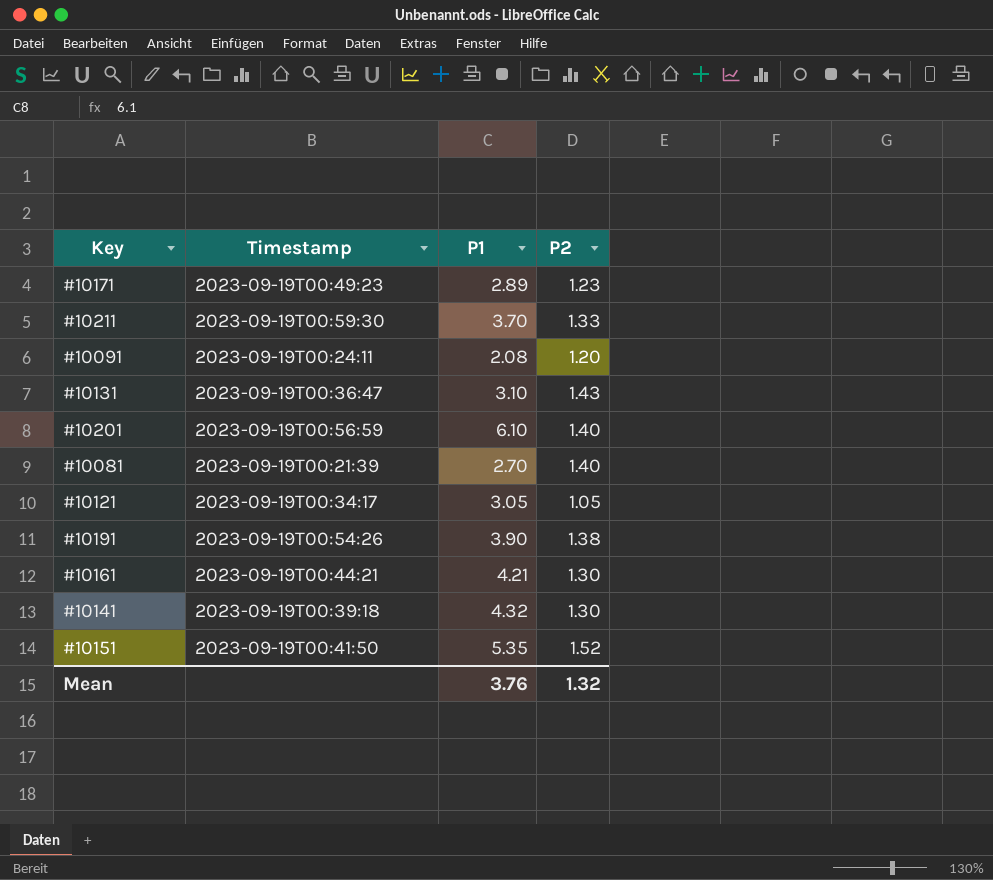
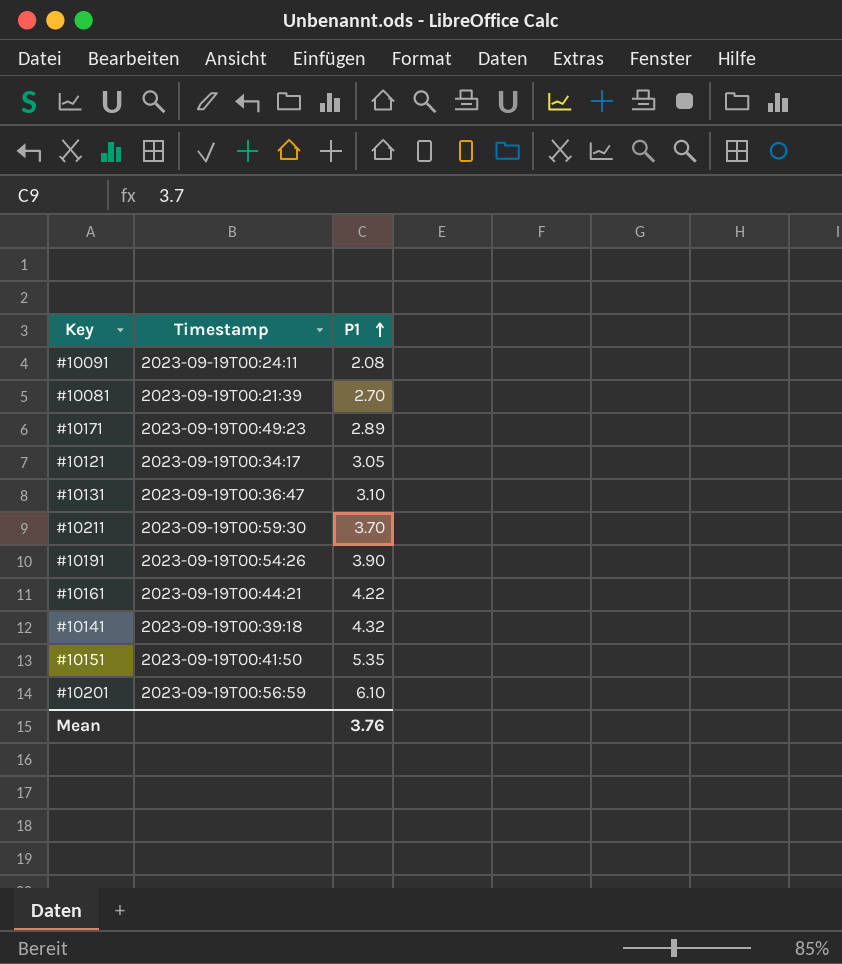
row order: none -> P1 ascending
column P2 | position: 4 -> none
#10161 | P1: 4.21 -> 4.22

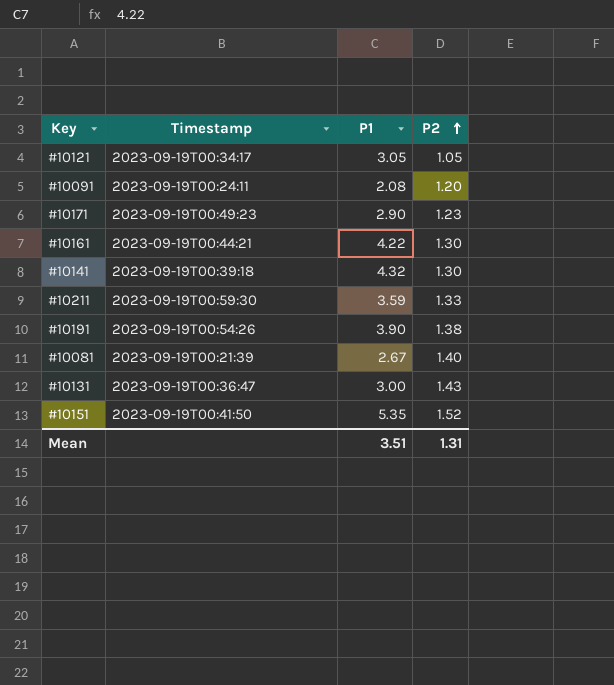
row order: P1 ascending -> P2 ascending
column P2 | position: none -> 4
row #10201: 2023-09-19T00:56:59 | 6.10 -> none
#10171 | P1: 2.89 -> 2.90
#10211 | P1: 3.70 -> 3.59
#10081 | P1: 2.70 -> 2.67
#10131 | P1: 3.10 -> 3.00
Mean | P1: 3.76 -> 3.51

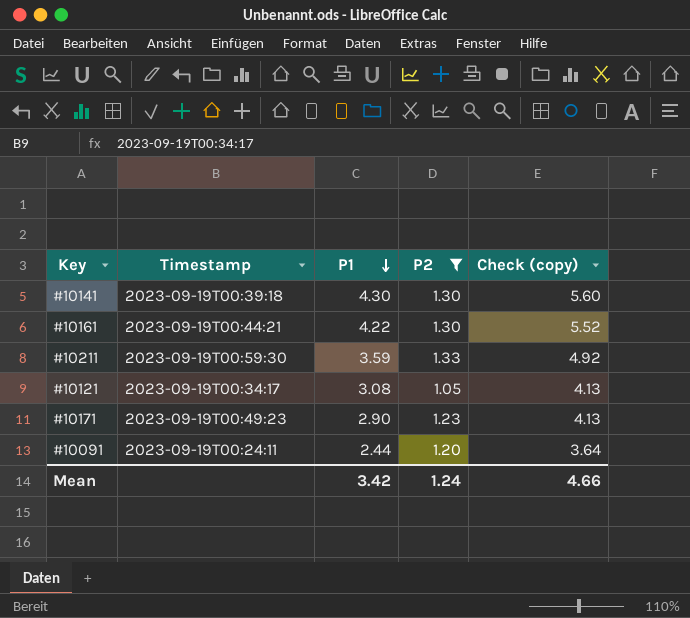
filter: none -> P2 <= 1.33
row order: P2 ascending -> P1 descending
column Check (copy) | formula: none -> [P1] + [P2]
#10141 | P1: 4.32 -> 4.30
#10121 | P1: 3.05 -> 3.08
#10091 | P1: 2.08 -> 2.44
Mean | P1: 3.51 -> 3.42
Mean | P2: 1.31 -> 1.24

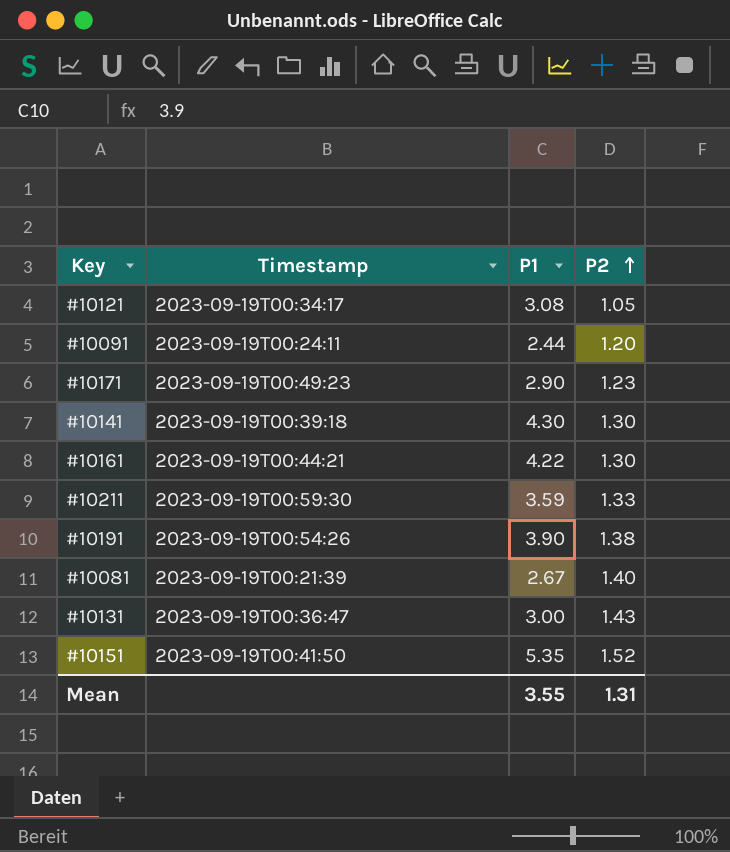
filter: P2 <= 1.33 -> none
row order: P1 descending -> P2 ascending
column Check (copy) | formula: [P1] + [P2] -> none
Mean | P1: 3.42 -> 3.55
Mean | P2: 1.24 -> 1.31

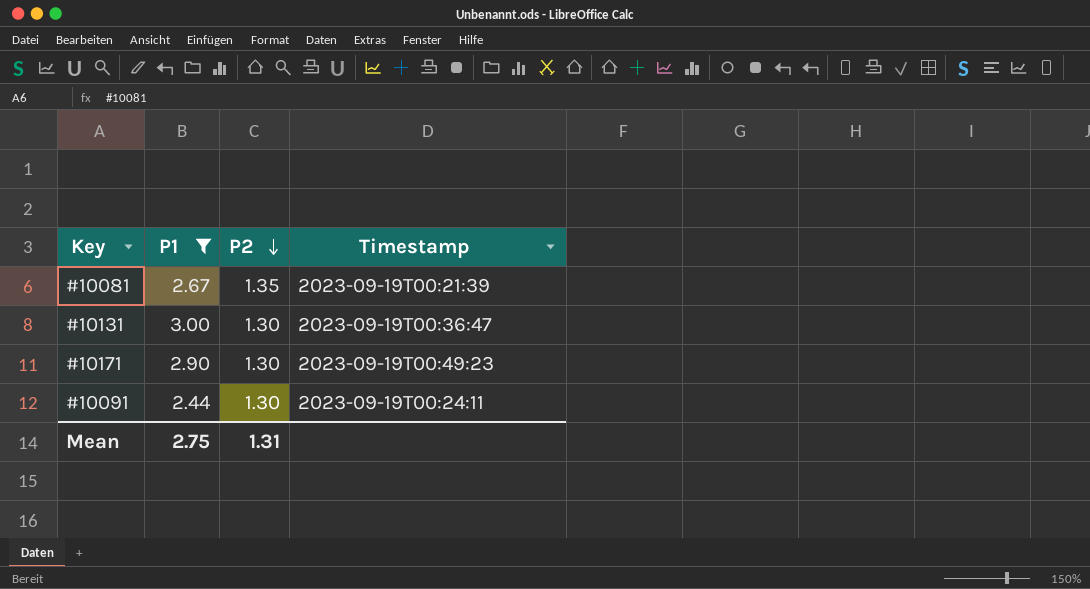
filter: none -> P1 <= 3.00
row order: P2 ascending -> P2 descending
column Timestamp | position: 2 -> 4
#10081 | P2: 1.40 -> 1.35
#10131 | P2: 1.43 -> 1.30
#10171 | P2: 1.23 -> 1.30
#10091 | P2: 1.20 -> 1.30
Mean | P1: 3.55 -> 2.75

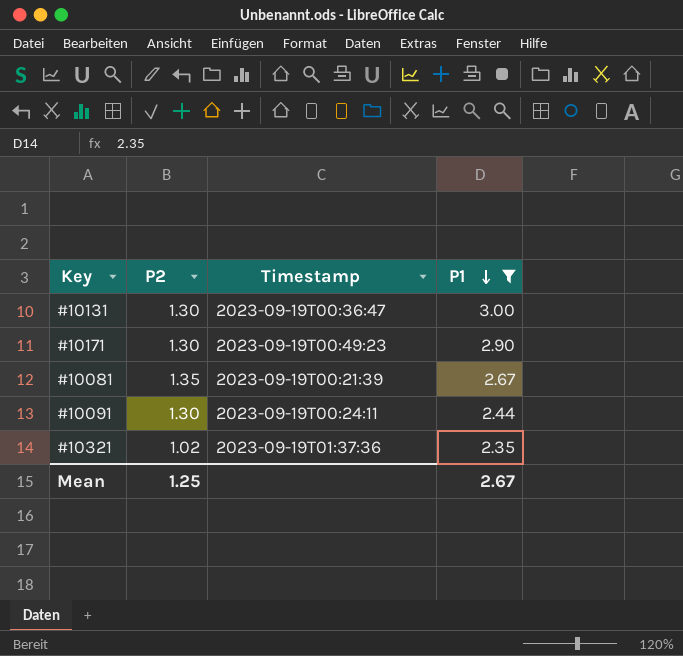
row order: P2 descending -> P1 descending
column P1 | position: 2 -> 4
row #10321: none -> 1.02 | 2023-09-19T01:37:36 | 2.35
Mean | P2: 1.31 -> 1.25
Mean | P1: 2.75 -> 2.67

